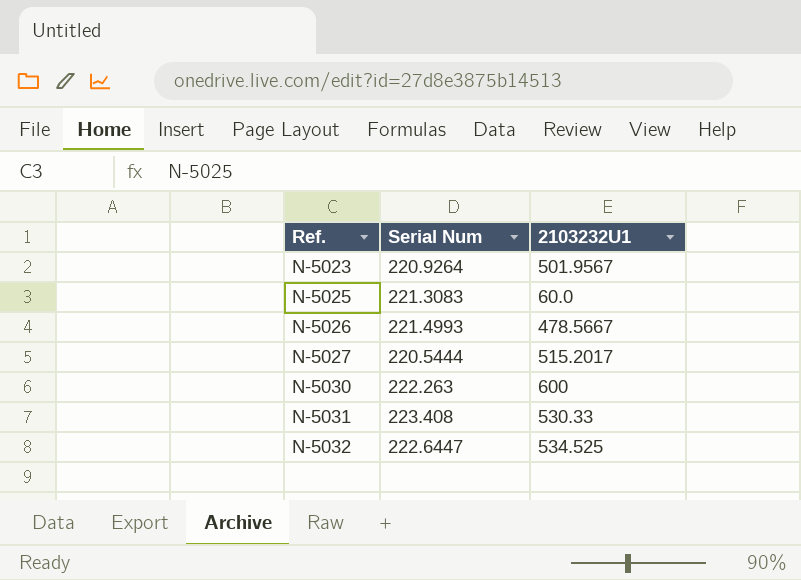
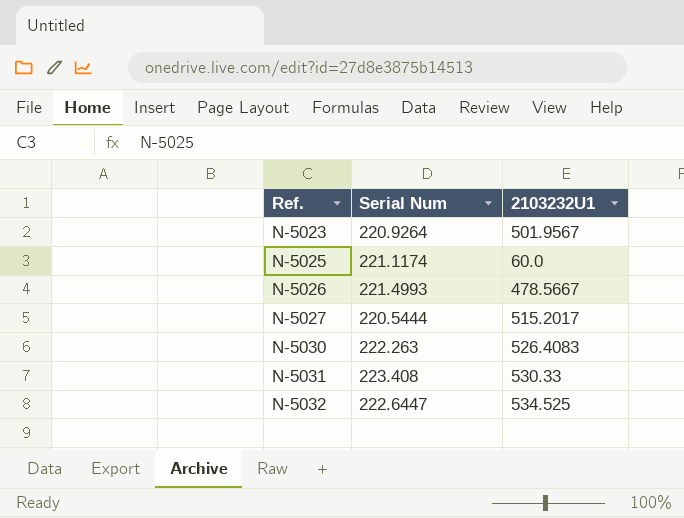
N-5025 | Serial Num: 221.3083 -> 221.1174
N-5030 | 2103232U1: 600 -> 526.4083

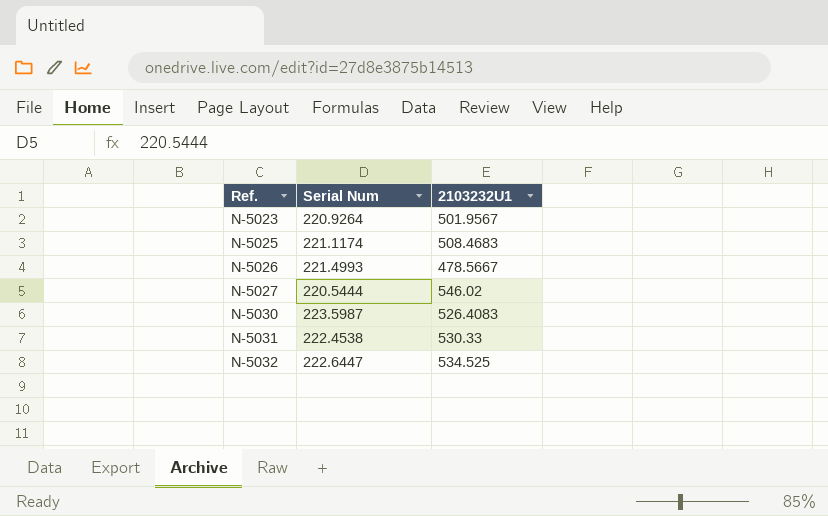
N-5025 | 2103232U1: 60.0 -> 508.4683
N-5027 | 2103232U1: 515.2017 -> 546.02
N-5030 | Serial Num: 222.263 -> 223.5987
N-5031 | Serial Num: 223.408 -> 222.4538

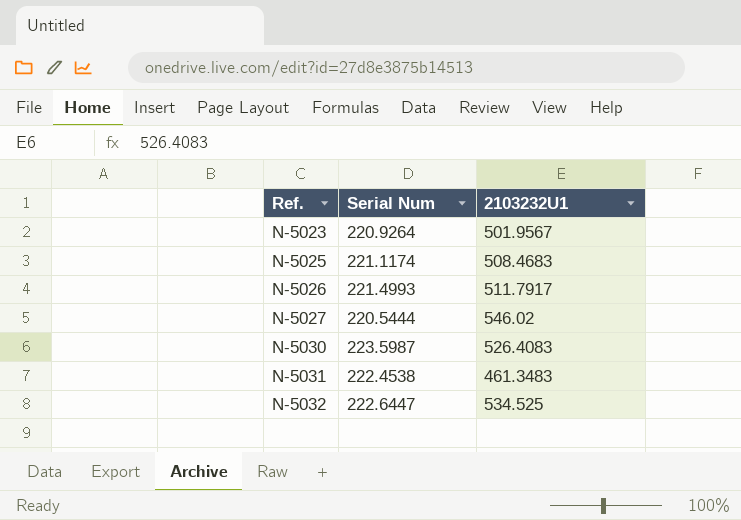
N-5026 | 2103232U1: 478.5667 -> 511.7917
N-5031 | 2103232U1: 530.33 -> 461.3483

